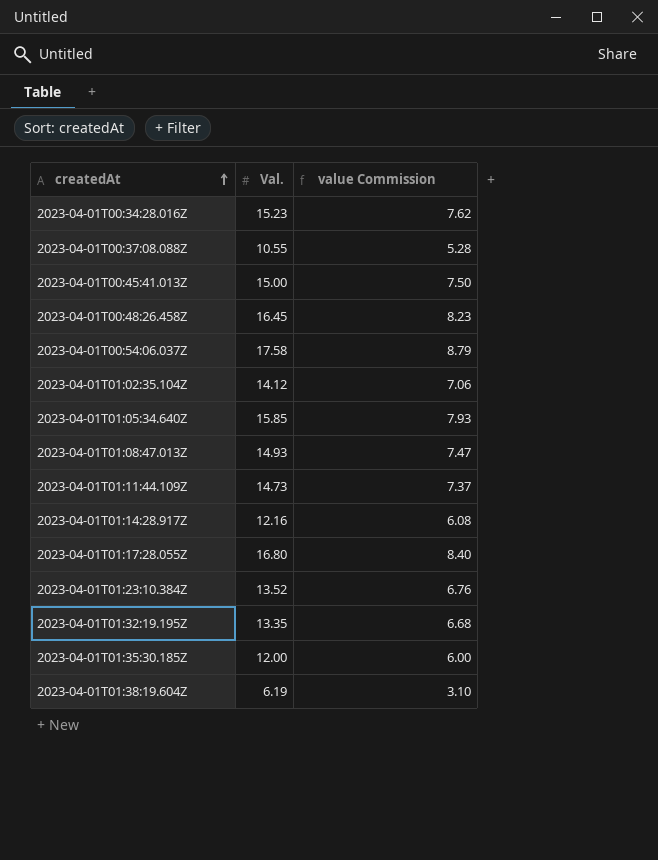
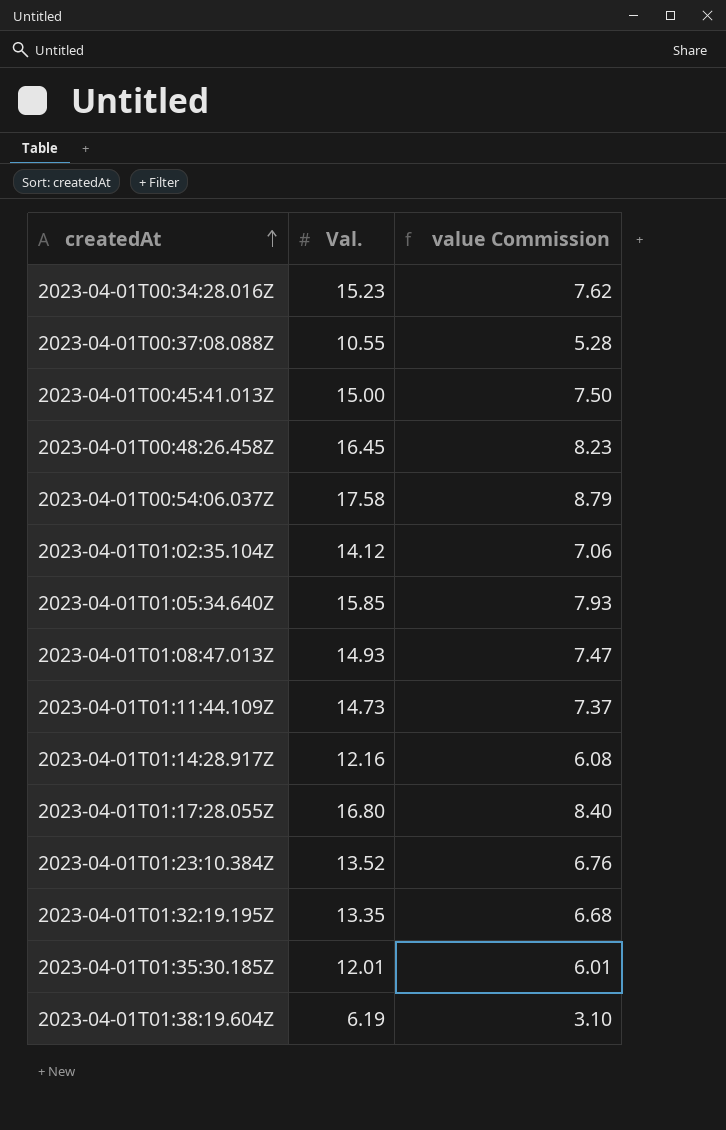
2023-04-01T01:35:30.185Z | Val.: 12.00 -> 12.01
2023-04-01T01:35:30.185Z | value Commission: 6.00 -> 6.01

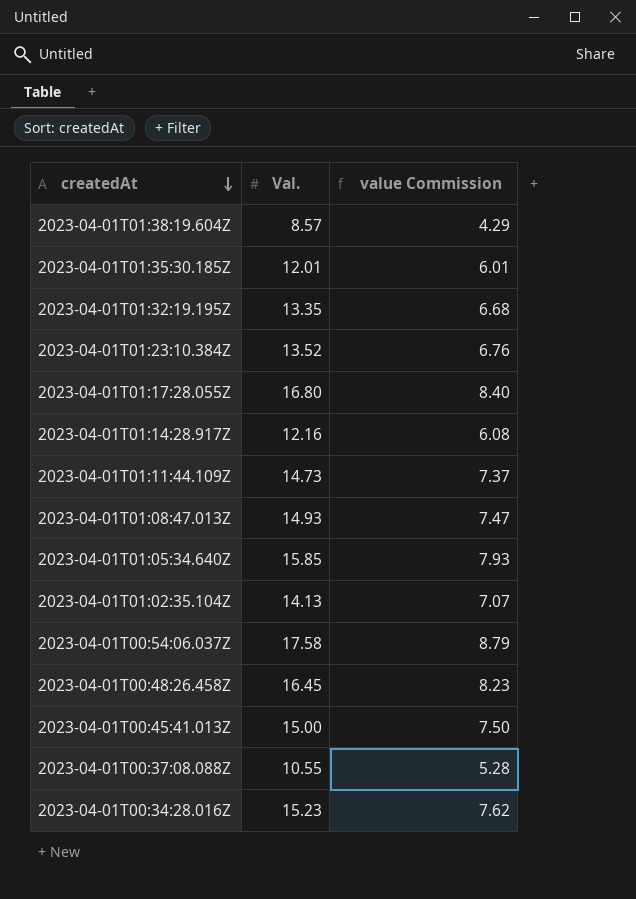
row order: createdAt ascending -> createdAt descending
2023-04-01T01:38:19.604Z | Val.: 6.19 -> 8.57
2023-04-01T01:38:19.604Z | value Commission: 3.10 -> 4.29
2023-04-01T01:02:35.104Z | Val.: 14.12 -> 14.13
2023-04-01T01:02:35.104Z | value Commission: 7.06 -> 7.07

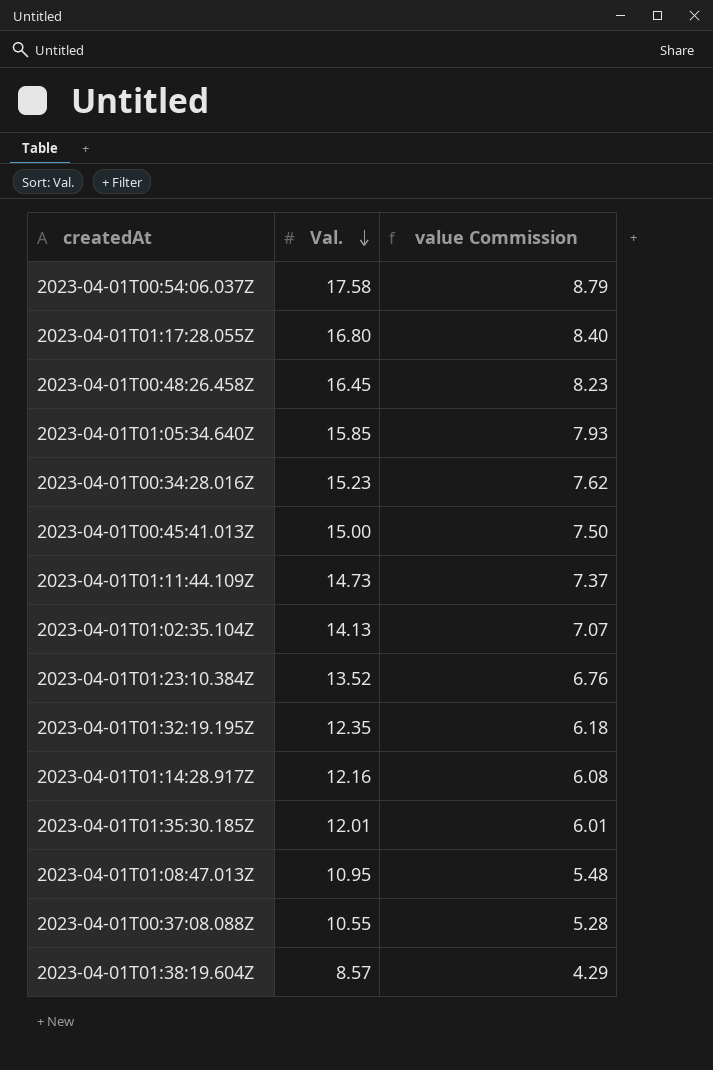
row order: createdAt descending -> Val. descending
2023-04-01T01:32:19.195Z | Val.: 13.35 -> 12.35
2023-04-01T01:32:19.195Z | value Commission: 6.68 -> 6.18
2023-04-01T01:08:47.013Z | Val.: 14.93 -> 10.95
2023-04-01T01:08:47.013Z | value Commission: 7.47 -> 5.48

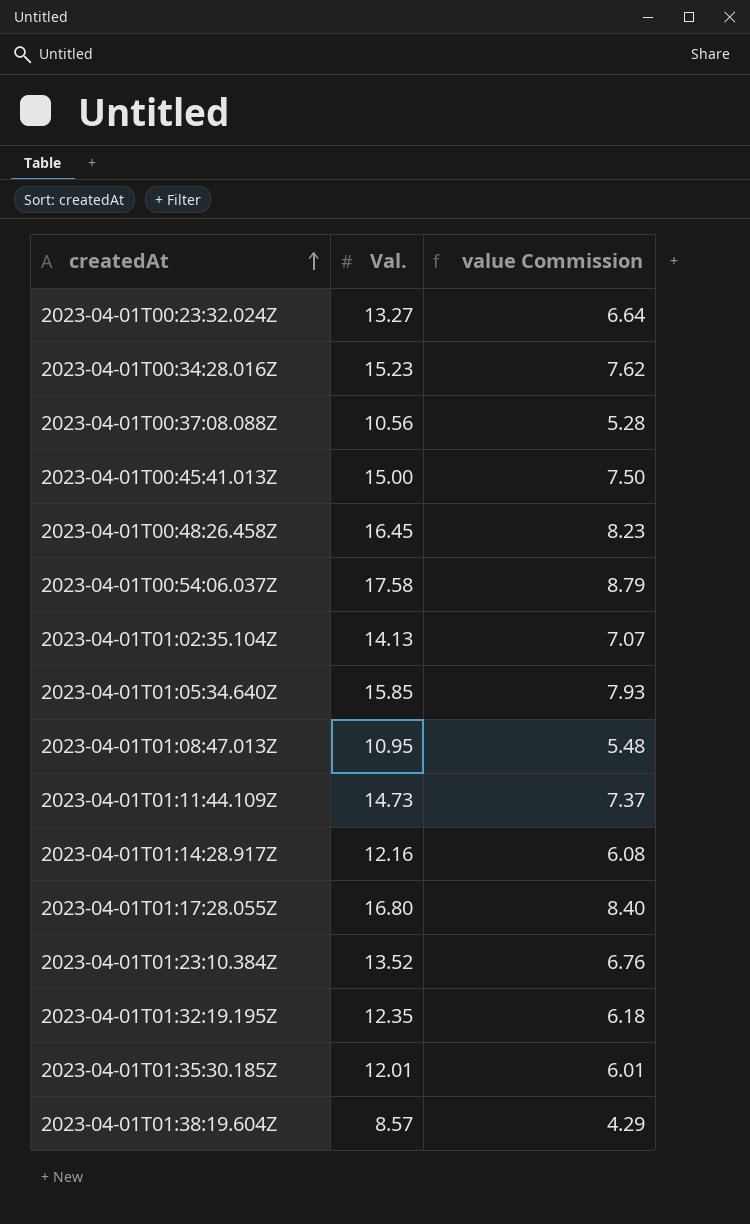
row order: Val. descending -> createdAt ascending
row 2023-04-01T00:23:32.024Z: none -> 13.27 | 6.64
2023-04-01T00:37:08.088Z | Val.: 10.55 -> 10.56

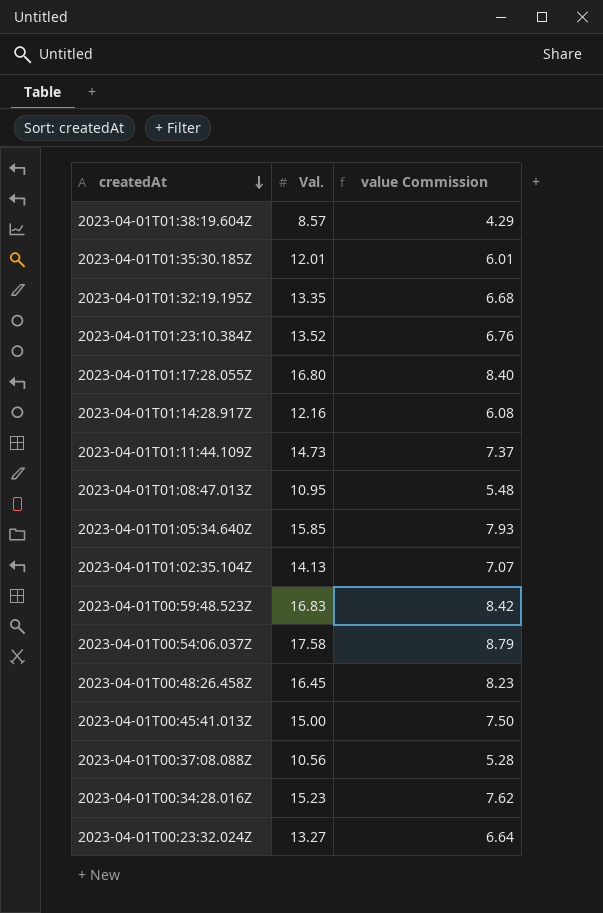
row order: createdAt ascending -> createdAt descending
2023-04-01T01:32:19.195Z | Val.: 12.35 -> 13.35
2023-04-01T01:32:19.195Z | value Commission: 6.18 -> 6.68
row 2023-04-01T00:59:48.523Z: none -> 16.83 | 8.42

